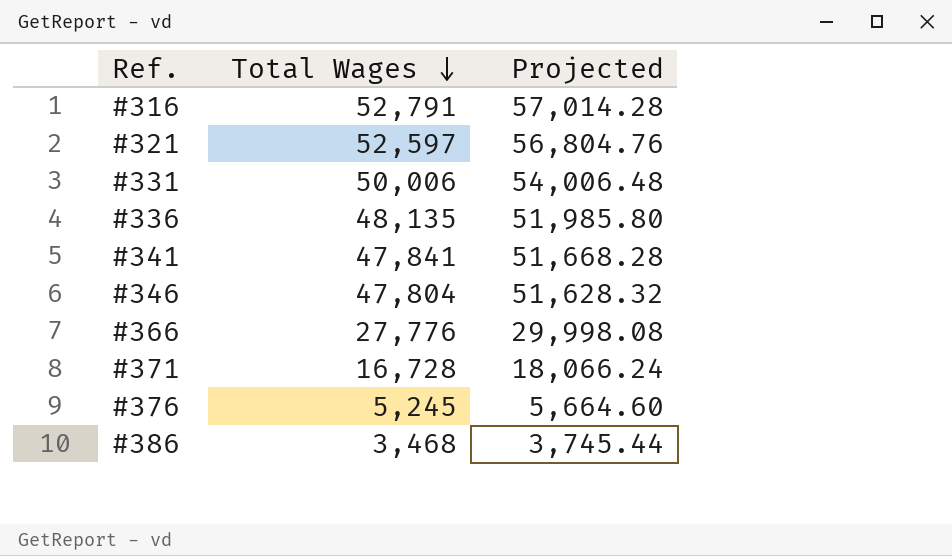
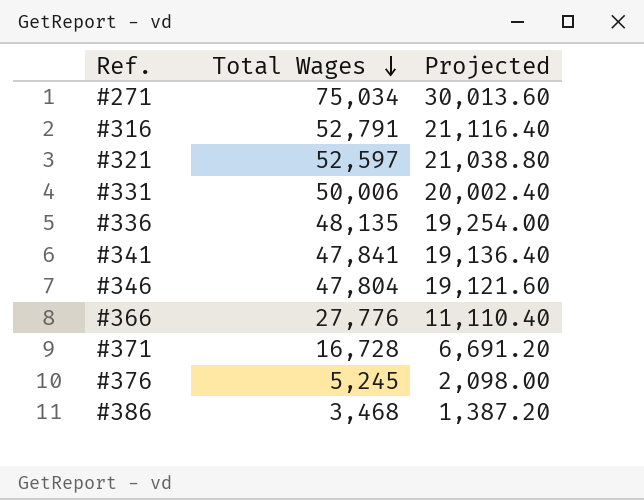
column Projected | formula: [Total Wages] * 1.08 -> [Total Wages] * 0.4
row #271: none -> 75,034 | 30,013.60

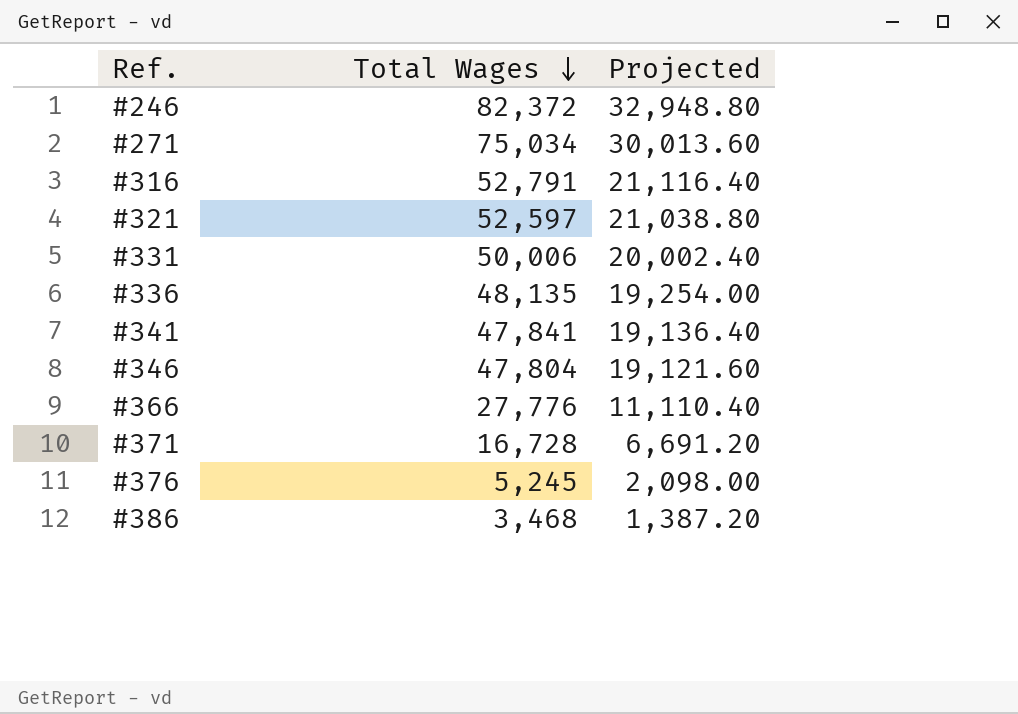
row #246: none -> 82,372 | 32,948.80

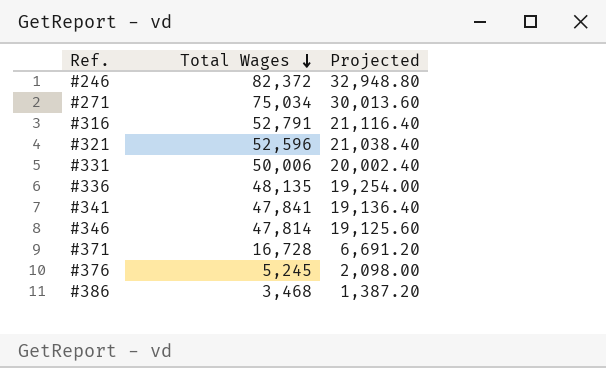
row #366: 27,776 | 11,110.40 -> none
#321 | Total Wages: 52,597 -> 52,596
#321 | Projected: 21,038.80 -> 21,038.40
#346 | Total Wages: 47,804 -> 47,814
#346 | Projected: 19,121.60 -> 19,125.60

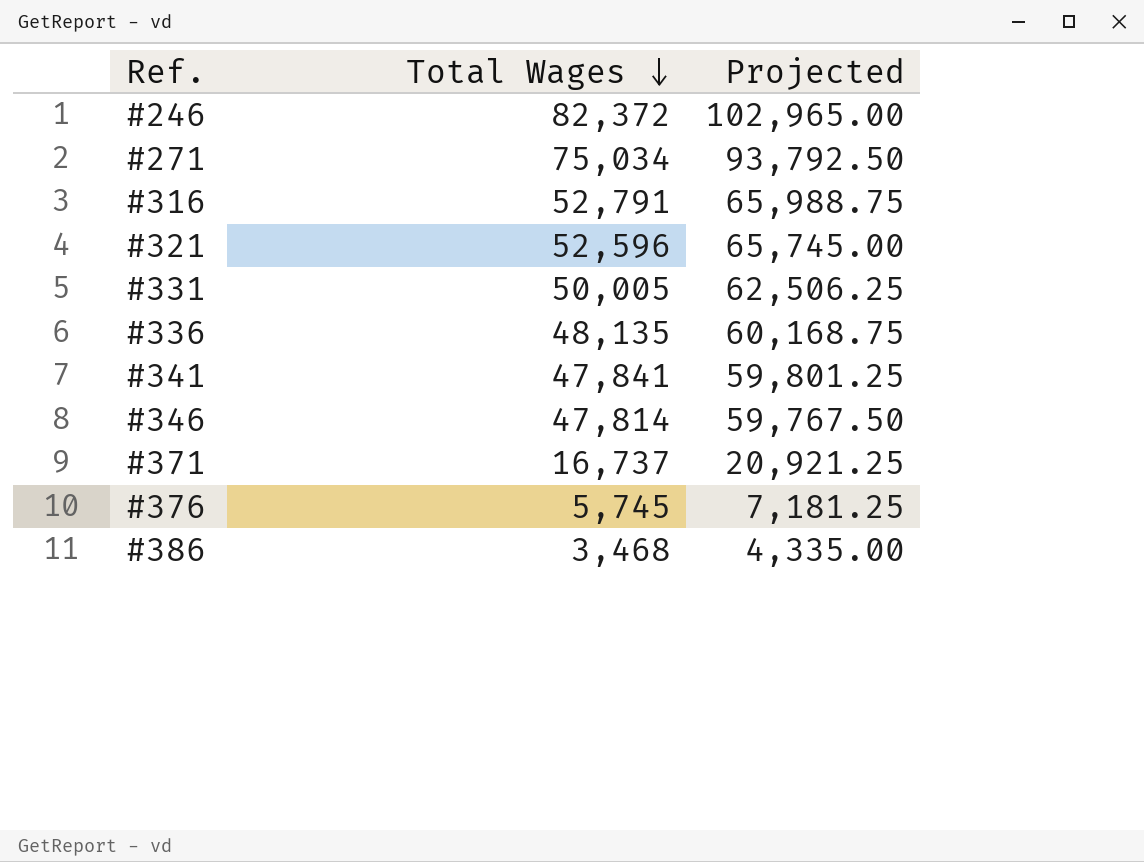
column Projected | formula: [Total Wages] * 0.4 -> [Total Wages] * 1.25
#331 | Total Wages: 50,006 -> 50,005
#371 | Total Wages: 16,728 -> 16,737
#376 | Total Wages: 5,245 -> 5,745

